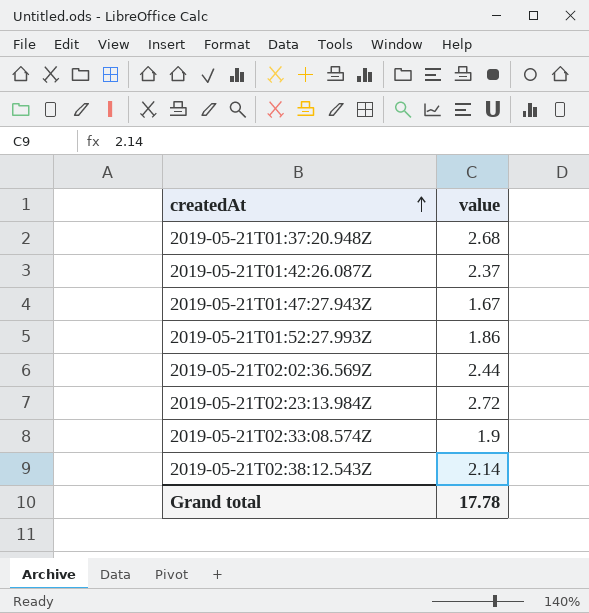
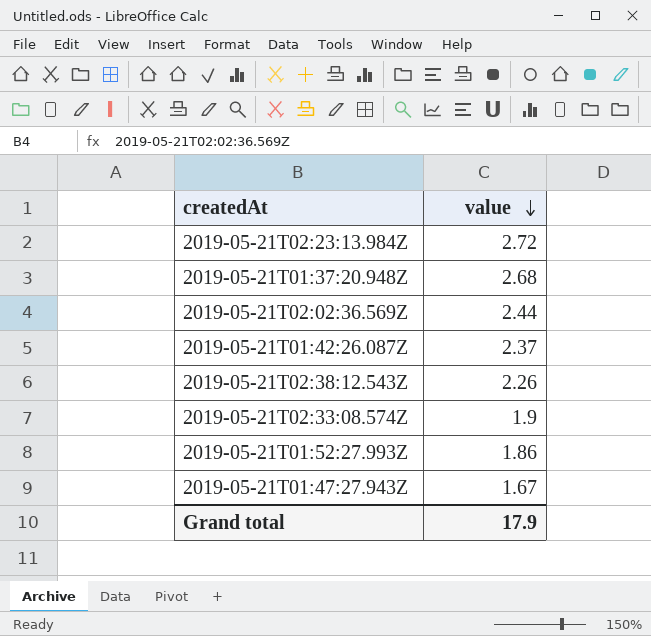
row order: createdAt ascending -> value descending
2019-05-21T02:38:12.543Z | value: 2.14 -> 2.26
Grand total | value: 17.78 -> 17.9

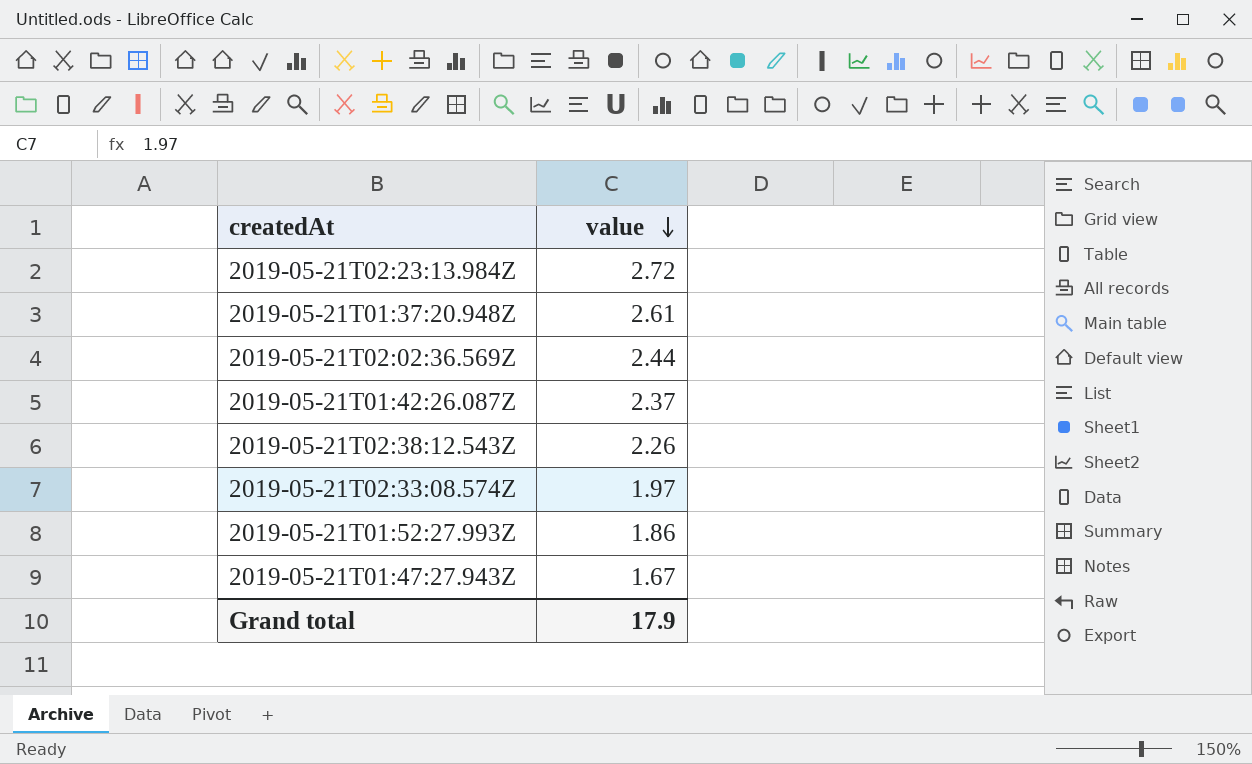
2019-05-21T01:37:20.948Z | value: 2.68 -> 2.61
2019-05-21T02:33:08.574Z | value: 1.9 -> 1.97

